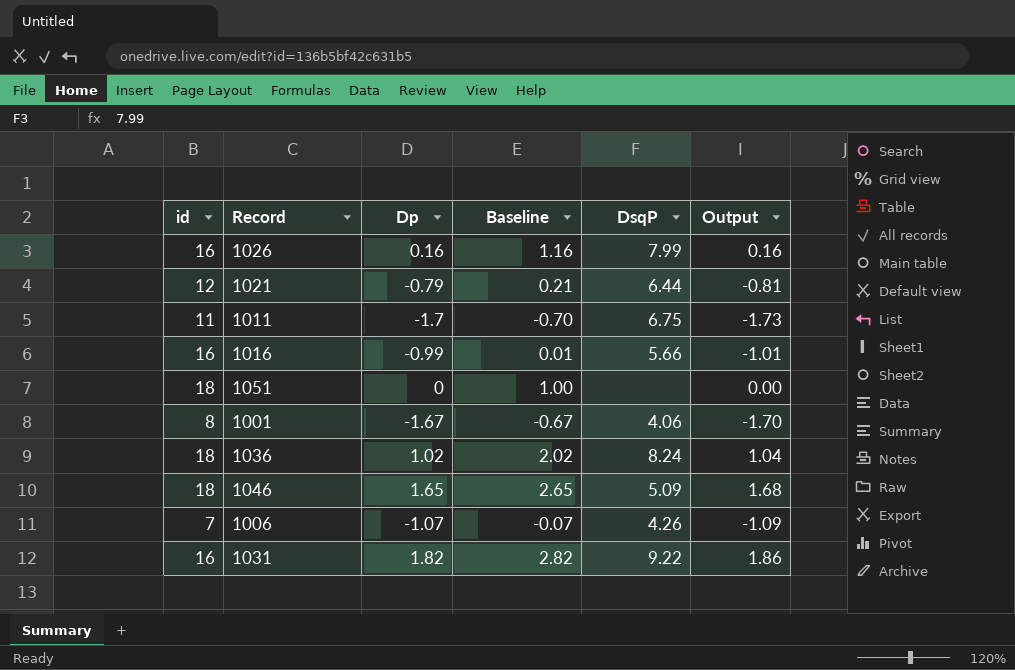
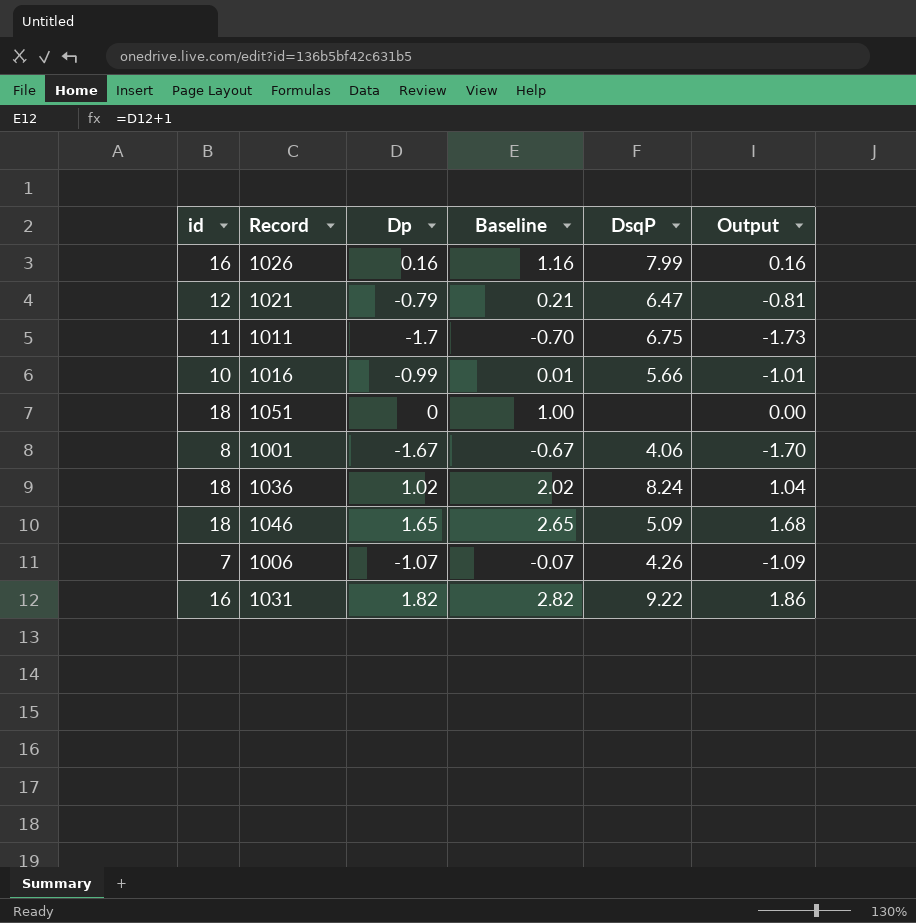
1021 | DsqP: 6.44 -> 6.47
1016 | id: 16 -> 10

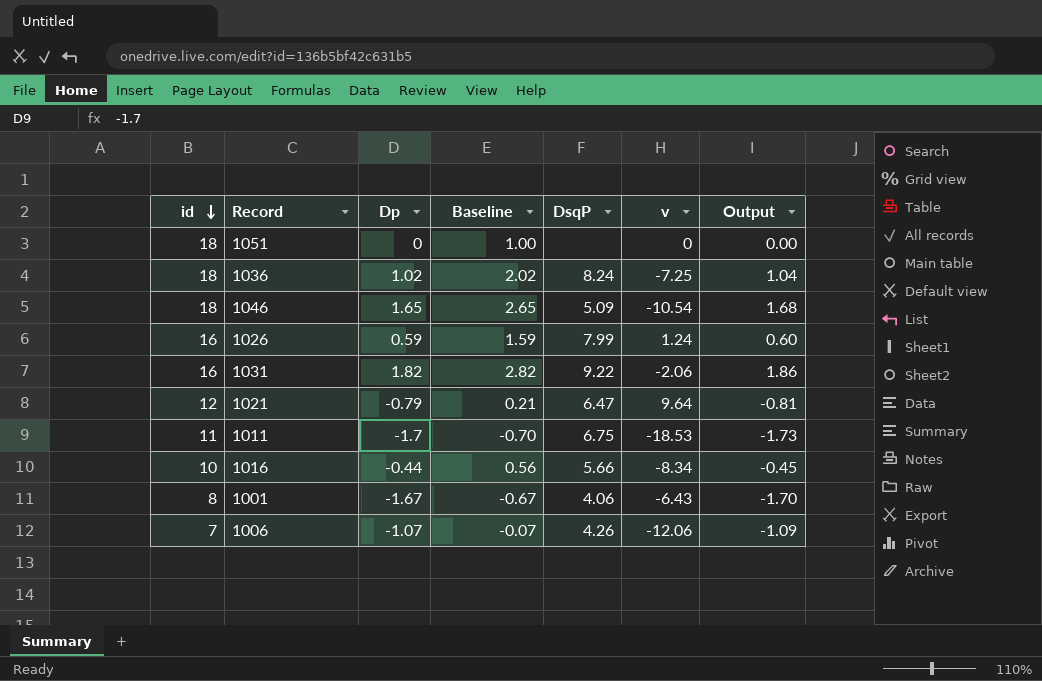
row order: none -> id descending
column v | position: none -> 6
1026 | Dp: 0.16 -> 0.59
1026 | Baseline: 1.16 -> 1.59
1026 | Output: 0.16 -> 0.60
1016 | Dp: -0.99 -> -0.44
1016 | Baseline: 0.01 -> 0.56
1016 | Output: -1.01 -> -0.45

